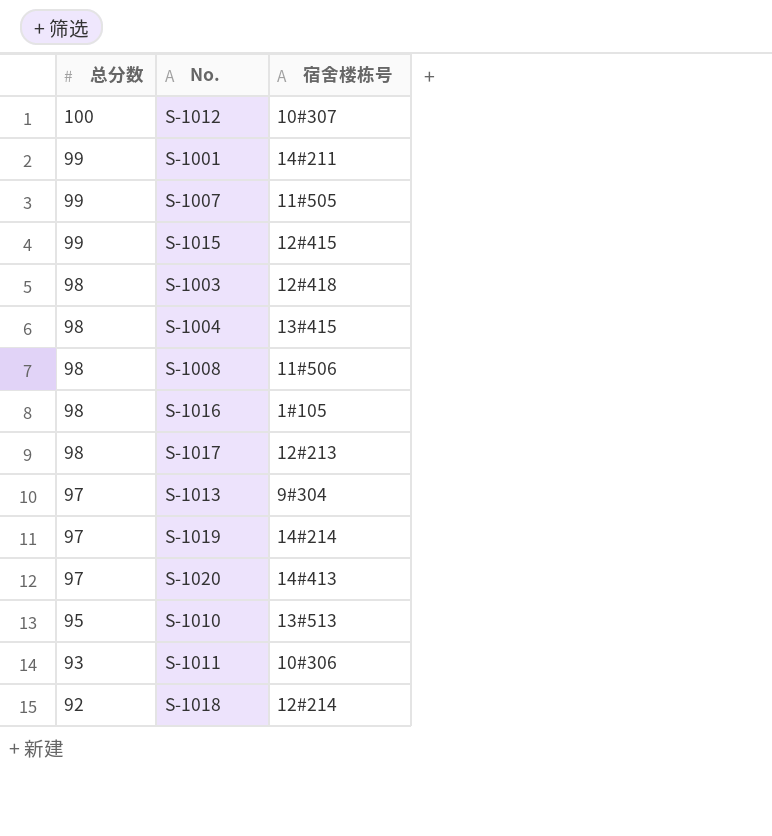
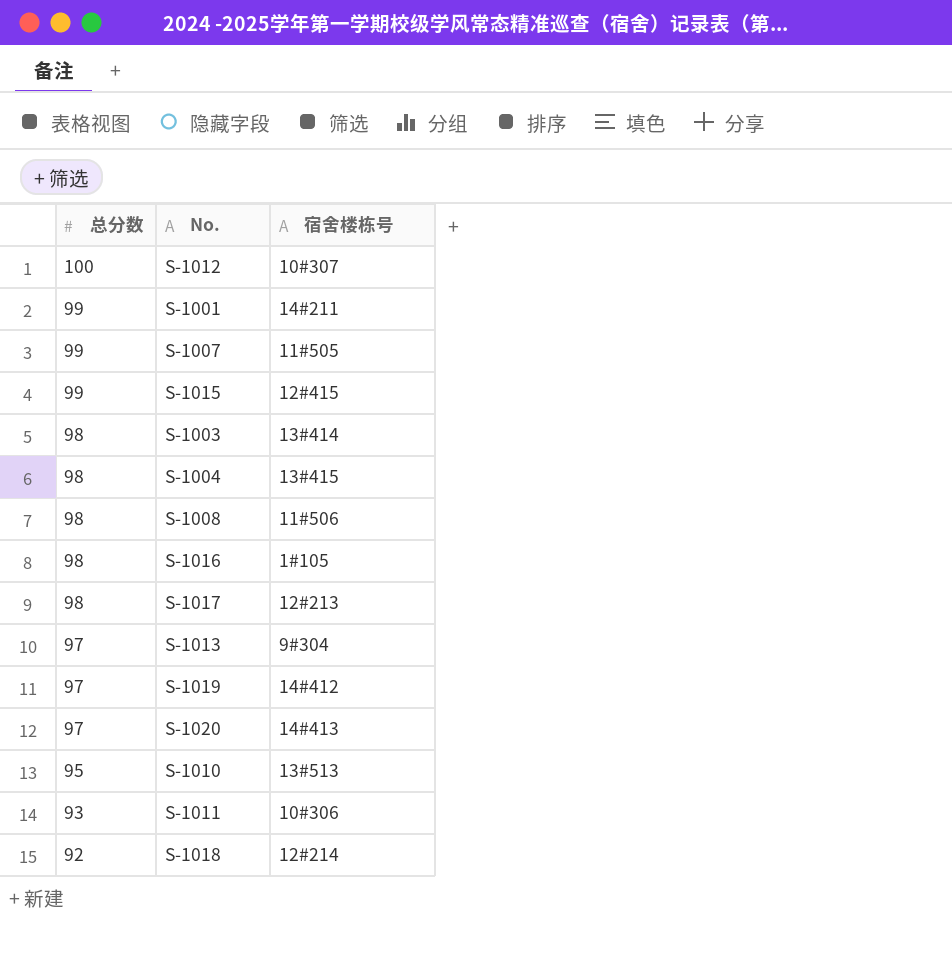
S-1003 | 宿舍楼栋号: 12#418 -> 13#414
S-1019 | 宿舍楼栋号: 14#214 -> 14#412

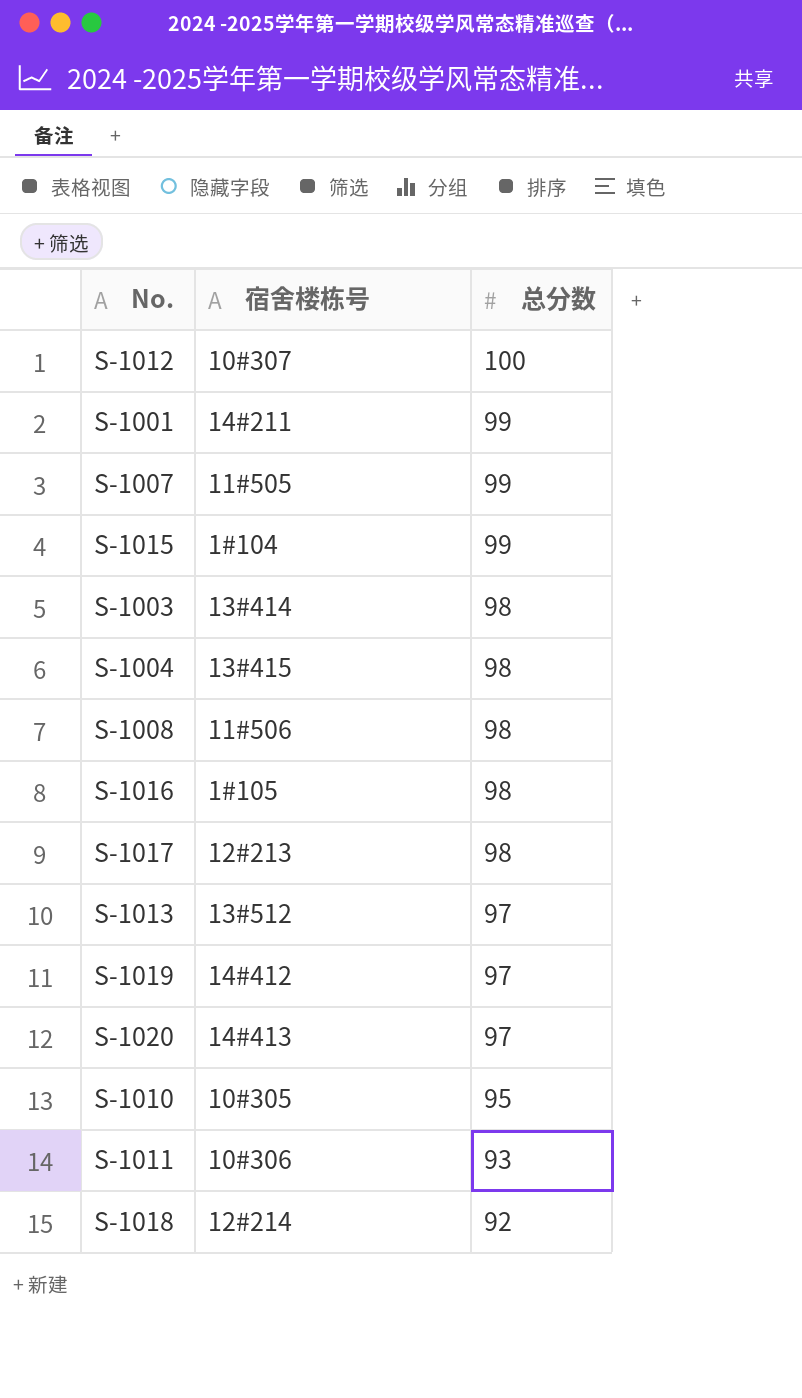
column 总分数 | position: 1 -> 3
S-1015 | 宿舍楼栋号: 12#415 -> 1#104
S-1013 | 宿舍楼栋号: 9#304 -> 13#512
S-1010 | 宿舍楼栋号: 13#513 -> 10#305

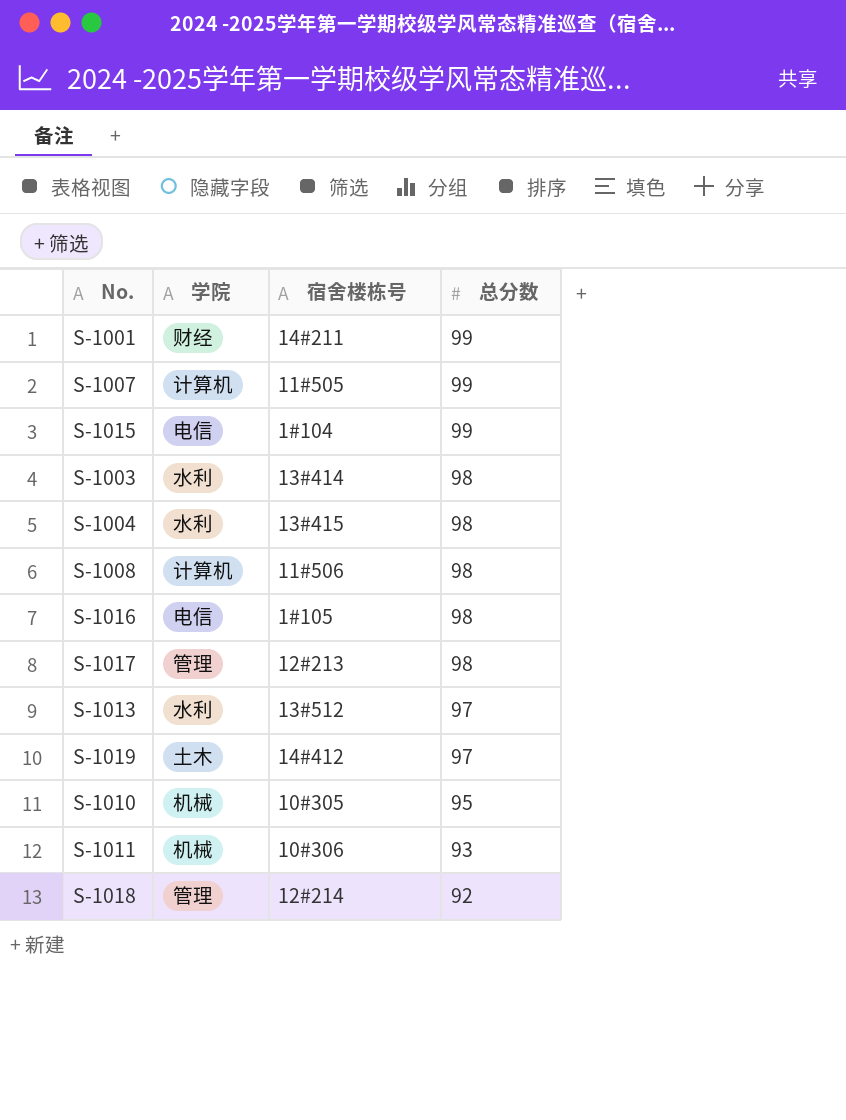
column 学院 | position: none -> 2
row S-1012: 10#307 | 100 -> none
row S-1020: 14#413 | 97 -> none

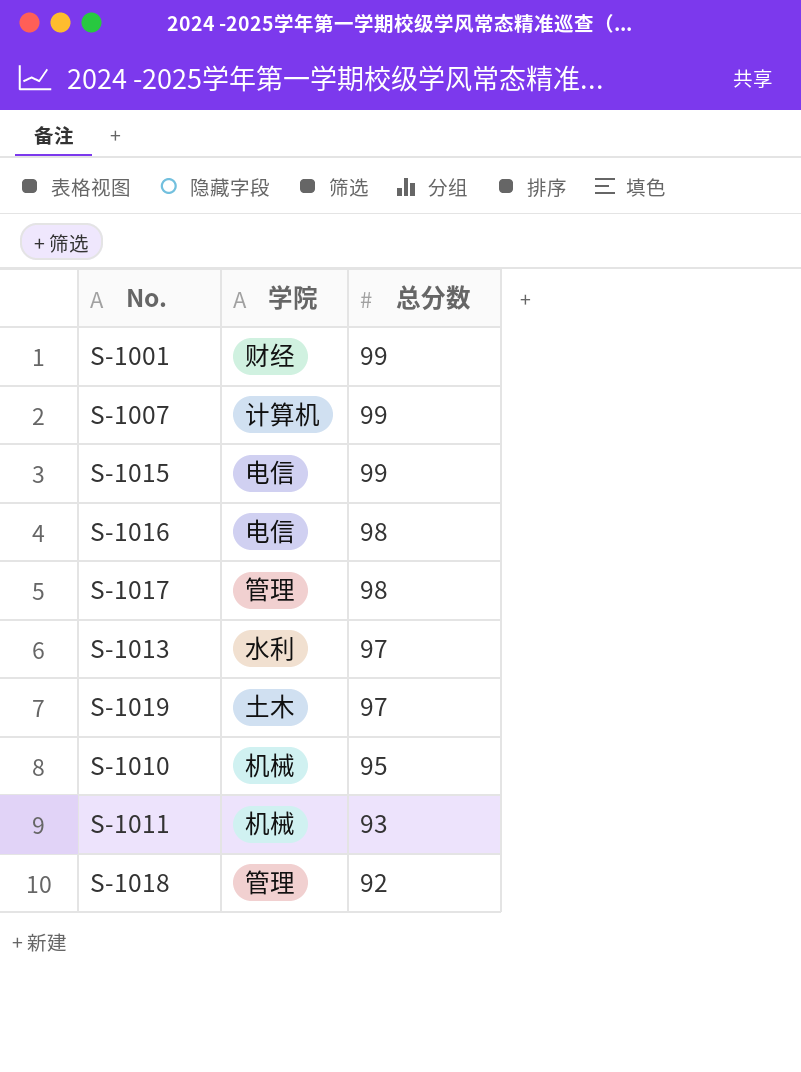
column 宿舍楼栋号 | position: 3 -> none
row S-1003: 水利 | 13#414 | 98 -> none
row S-1004: 水利 | 13#415 | 98 -> none
row S-1008: 计算机 | 11#506 | 98 -> none

